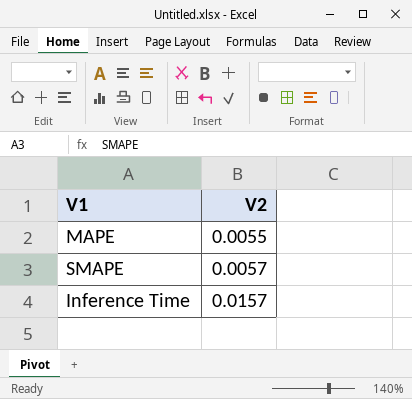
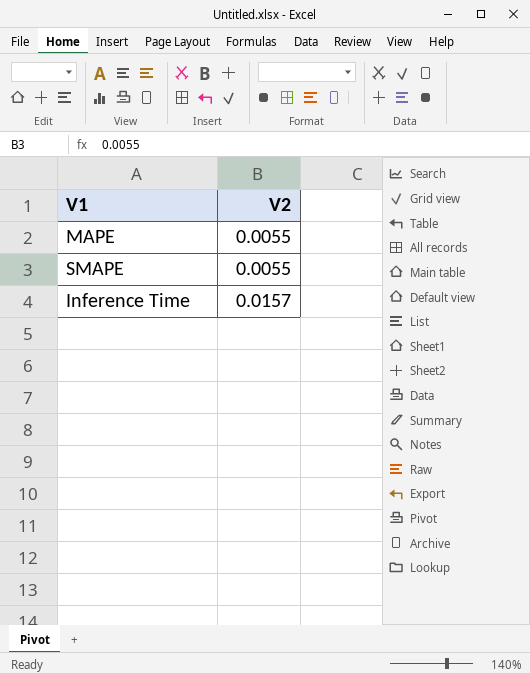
SMAPE | V2: 0.0057 -> 0.0055

